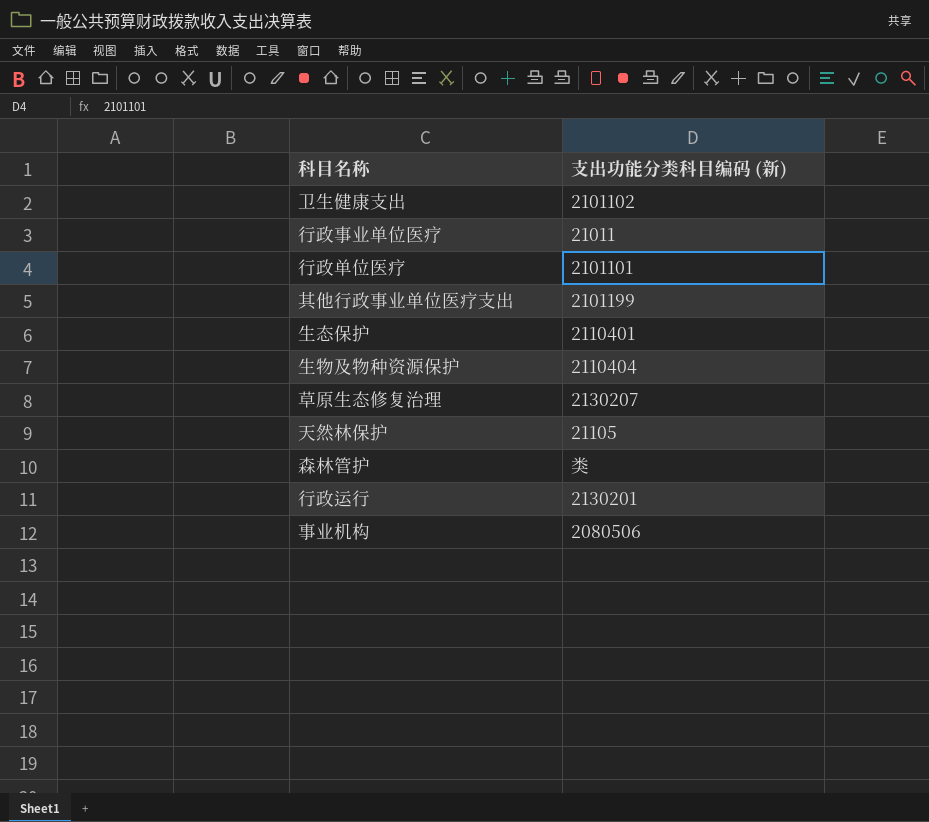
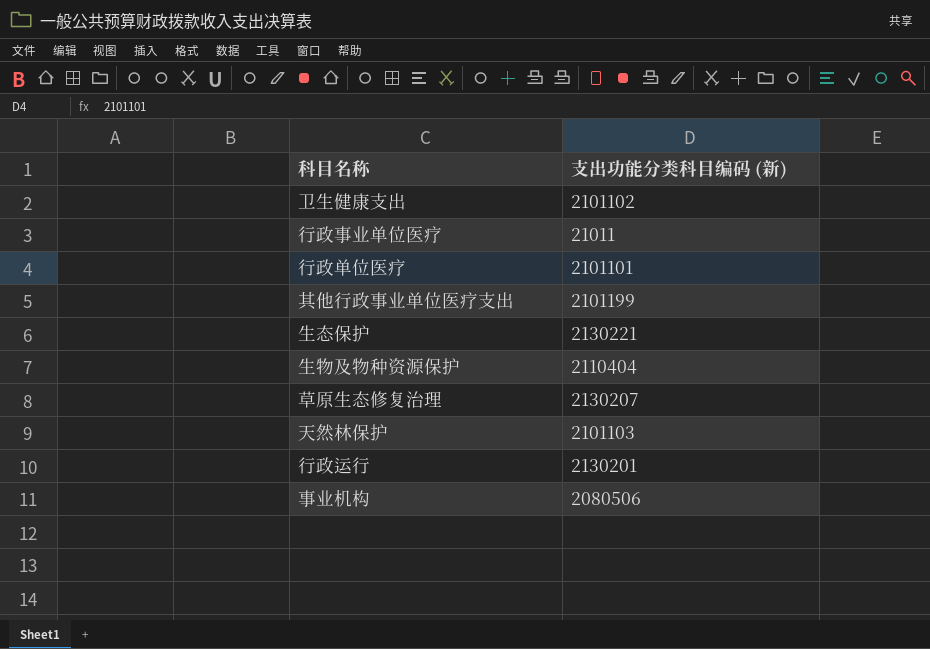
row 森林管护: 类 -> none
生态保护 | 支出功能分类科目编码 (新): 2110401 -> 2130221
天然林保护 | 支出功能分类科目编码 (新): 21105 -> 2101103

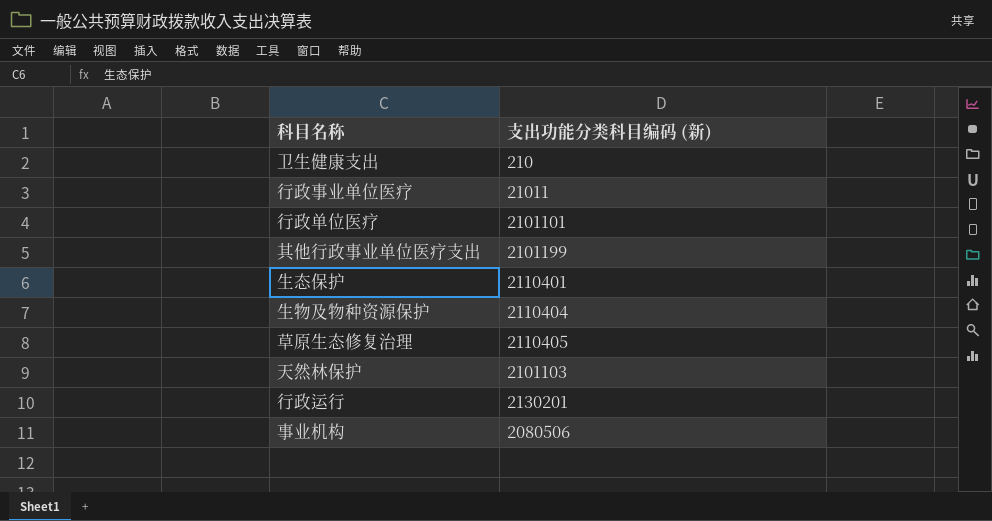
卫生健康支出 | 支出功能分类科目编码 (新): 2101102 -> 210
生态保护 | 支出功能分类科目编码 (新): 2130221 -> 2110401
草原生态修复治理 | 支出功能分类科目编码 (新): 2130207 -> 2110405

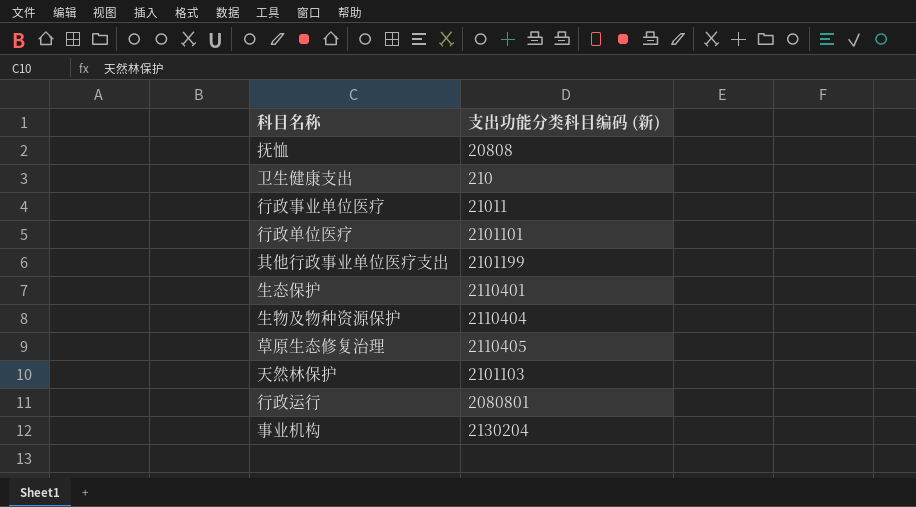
row 抚恤: none -> 20808
行政运行 | 支出功能分类科目编码 (新): 2130201 -> 2080801
事业机构 | 支出功能分类科目编码 (新): 2080506 -> 2130204

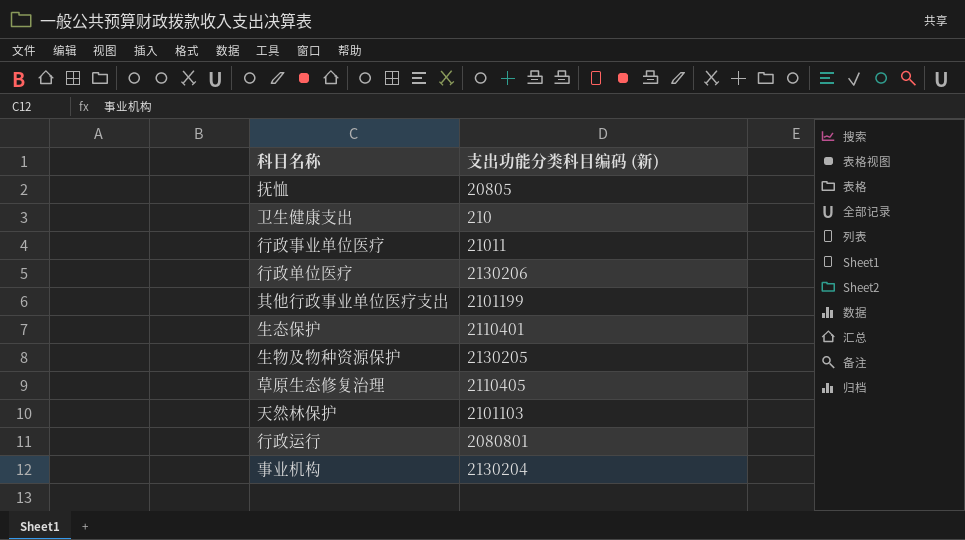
抚恤 | 支出功能分类科目编码 (新): 20808 -> 20805
行政单位医疗 | 支出功能分类科目编码 (新): 2101101 -> 2130206
生物及物种资源保护 | 支出功能分类科目编码 (新): 2110404 -> 2130205

